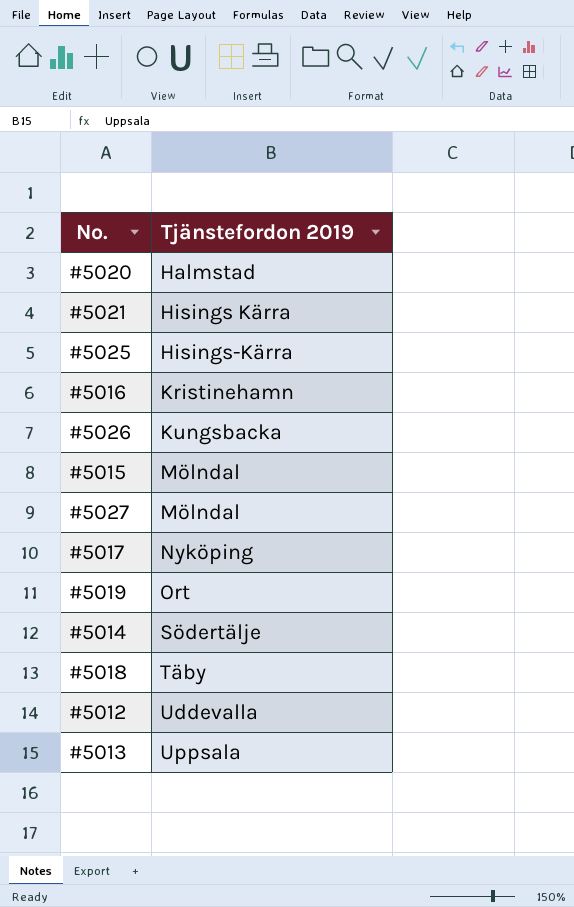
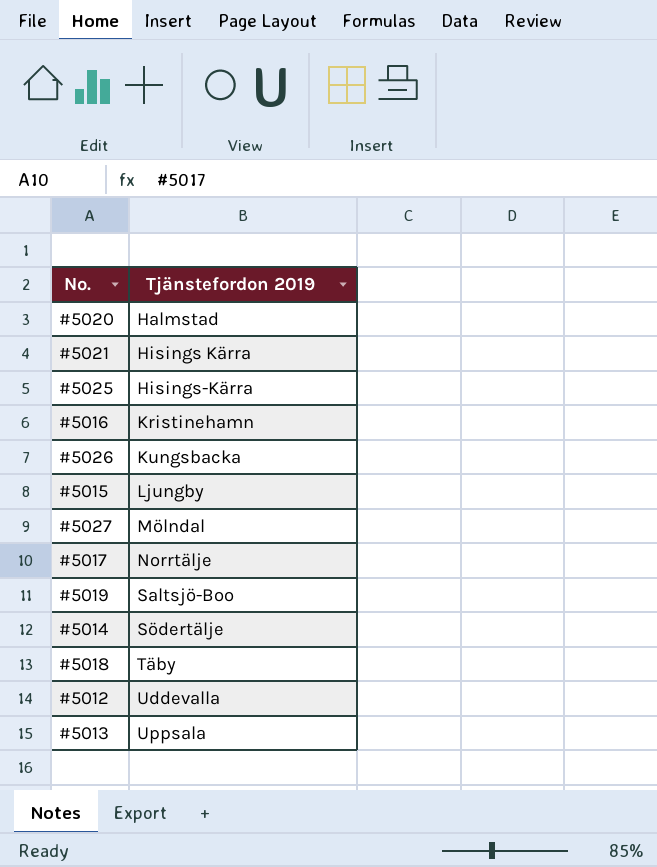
#5015 | Tjänstefordon 2019: Mölndal -> Ljungby
#5017 | Tjänstefordon 2019: Nyköping -> Norrtälje
#5019 | Tjänstefordon 2019: Ort -> Saltsjö-Boo

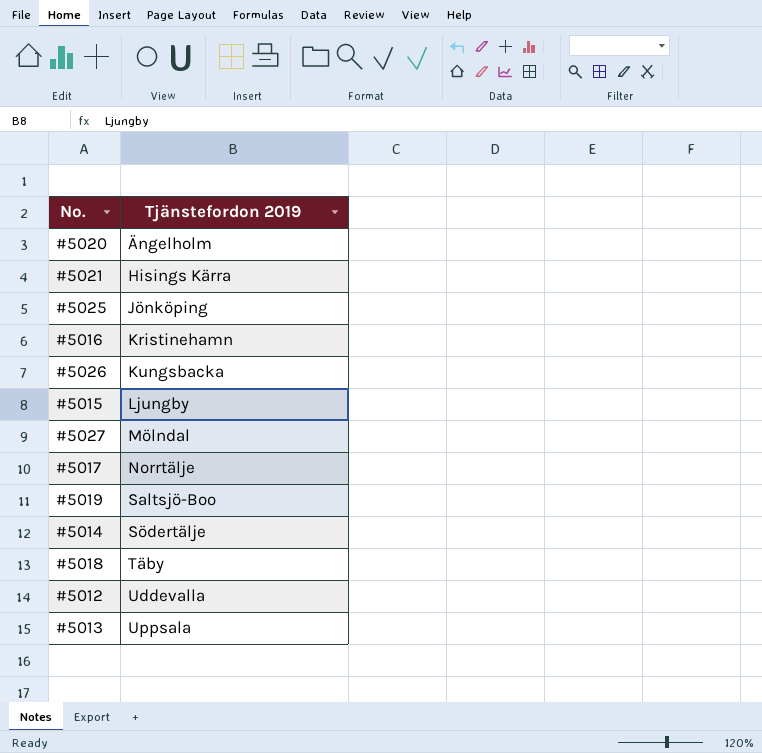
#5020 | Tjänstefordon 2019: Halmstad -> Ängelholm
#5025 | Tjänstefordon 2019: Hisings-Kärra -> Jönköping

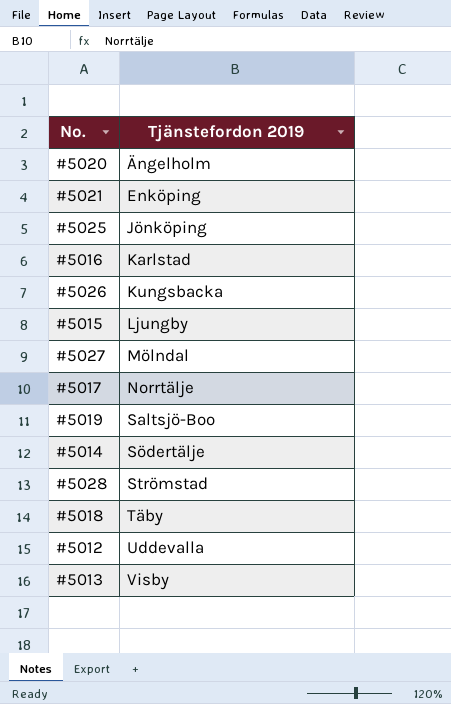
#5021 | Tjänstefordon 2019: Hisings Kärra -> Enköping
#5016 | Tjänstefordon 2019: Kristinehamn -> Karlstad
row #5028: none -> Strömstad
#5013 | Tjänstefordon 2019: Uppsala -> Visby

